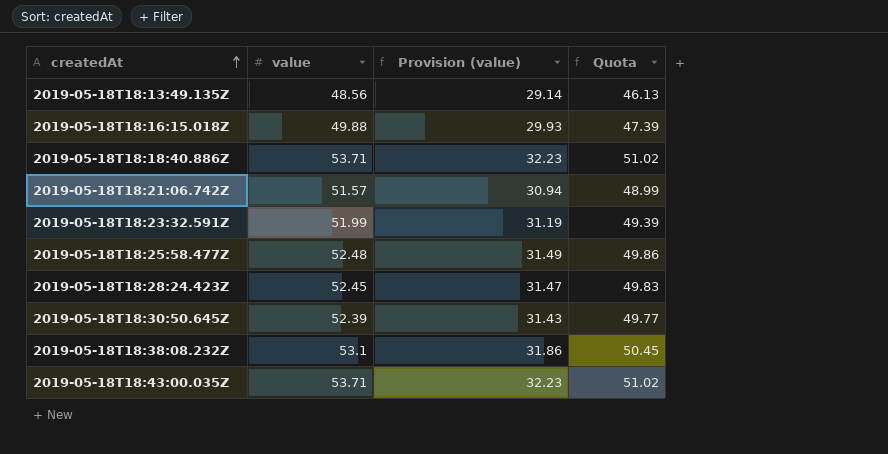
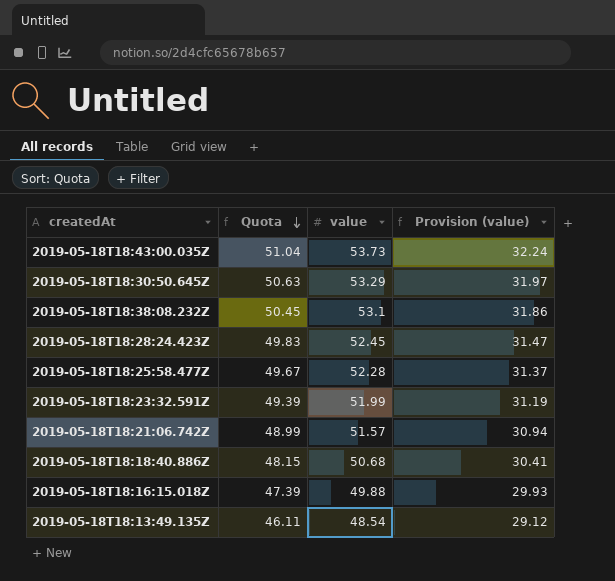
row order: createdAt ascending -> Quota descending
column Quota | position: 4 -> 2
2019-05-18T18:43:00.035Z | Quota: 51.02 -> 51.04
2019-05-18T18:43:00.035Z | value: 53.71 -> 53.73
2019-05-18T18:43:00.035Z | Provision (value): 32.23 -> 32.24
2019-05-18T18:30:50.645Z | Quota: 49.77 -> 50.63
2019-05-18T18:30:50.645Z | value: 52.39 -> 53.29
2019-05-18T18:30:50.645Z | Provision (value): 31.43 -> 31.97
2019-05-18T18:25:58.477Z | Quota: 49.86 -> 49.67
2019-05-18T18:25:58.477Z | value: 52.48 -> 52.28
2019-05-18T18:25:58.477Z | Provision (value): 31.49 -> 31.37
2019-05-18T18:18:40.886Z | Quota: 51.02 -> 48.15
2019-05-18T18:18:40.886Z | value: 53.71 -> 50.68
2019-05-18T18:18:40.886Z | Provision (value): 32.23 -> 30.41
2019-05-18T18:13:49.135Z | Quota: 46.13 -> 46.11
2019-05-18T18:13:49.135Z | value: 48.56 -> 48.54
2019-05-18T18:13:49.135Z | Provision (value): 29.14 -> 29.12

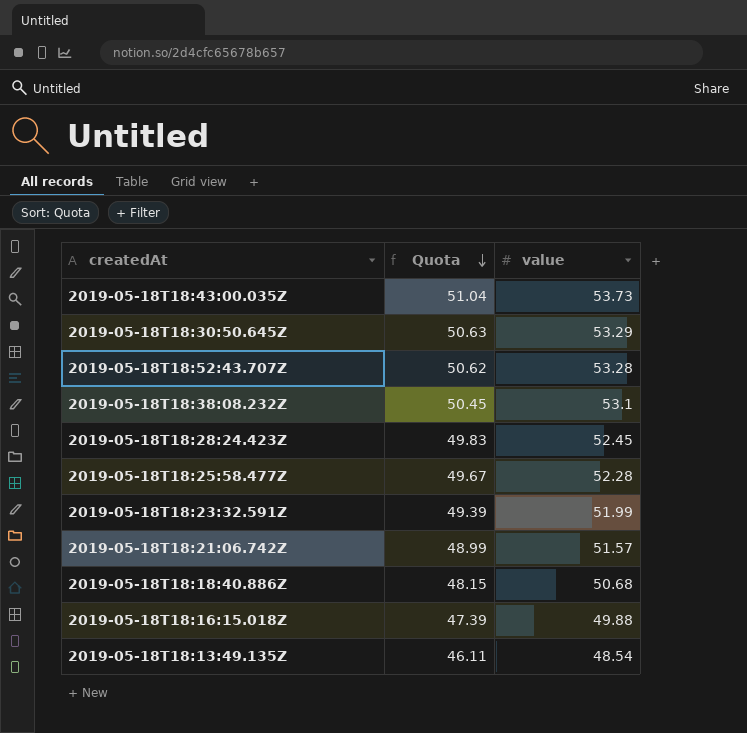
column Provision (value) | formula: [value] * 0.6 -> none
row 2019-05-18T18:52:43.707Z: none -> 50.62 | 53.28

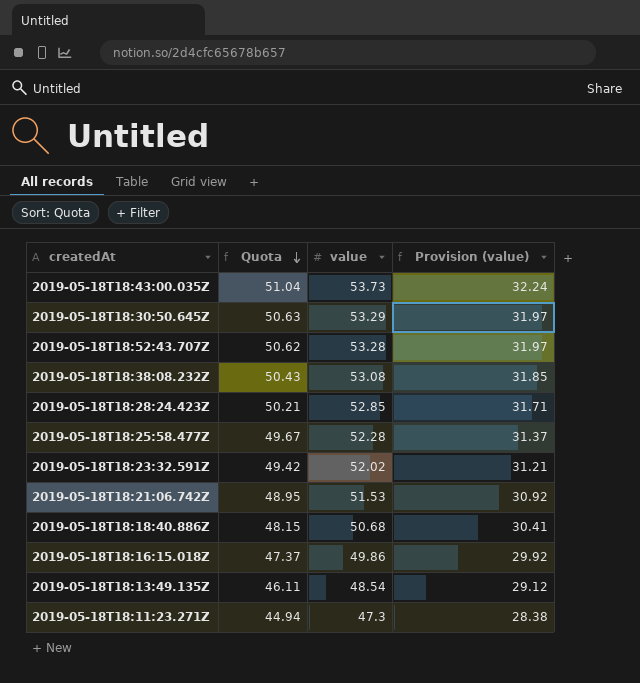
column Provision (value) | formula: none -> [value] * 0.6
2019-05-18T18:38:08.232Z | Quota: 50.45 -> 50.43
2019-05-18T18:38:08.232Z | value: 53.1 -> 53.08
2019-05-18T18:28:24.423Z | Quota: 49.83 -> 50.21
2019-05-18T18:28:24.423Z | value: 52.45 -> 52.85
2019-05-18T18:23:32.591Z | Quota: 49.39 -> 49.42
2019-05-18T18:23:32.591Z | value: 51.99 -> 52.02
2019-05-18T18:21:06.742Z | Quota: 48.99 -> 48.95
2019-05-18T18:21:06.742Z | value: 51.57 -> 51.53
2019-05-18T18:16:15.018Z | Quota: 47.39 -> 47.37
2019-05-18T18:16:15.018Z | value: 49.88 -> 49.86
row 2019-05-18T18:11:23.271Z: none -> 44.94 | 47.3 | 28.38

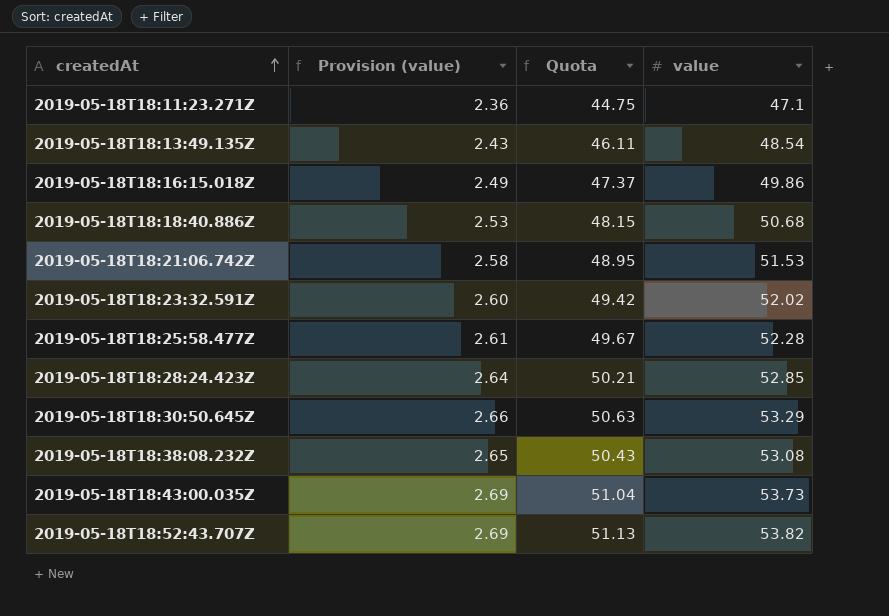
row order: Quota descending -> createdAt ascending
column Provision (value) | formula: [value] * 0.6 -> [value] * 0.05
column Provision (value) | position: 4 -> 2
2019-05-18T18:11:23.271Z | Quota: 44.94 -> 44.75
2019-05-18T18:11:23.271Z | value: 47.3 -> 47.1
2019-05-18T18:52:43.707Z | Quota: 50.62 -> 51.13
2019-05-18T18:52:43.707Z | value: 53.28 -> 53.82

